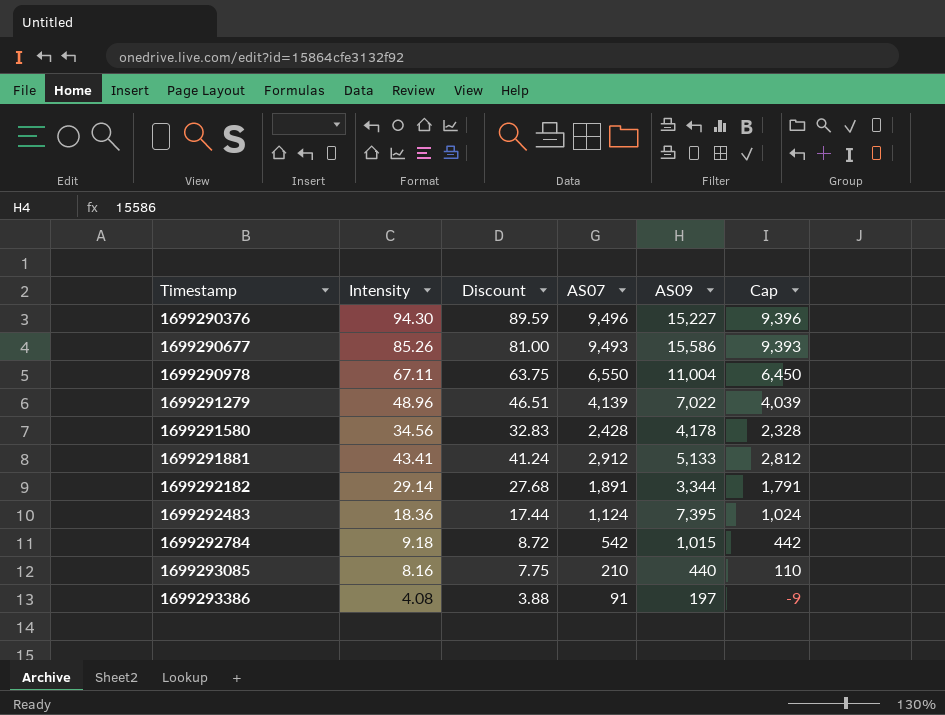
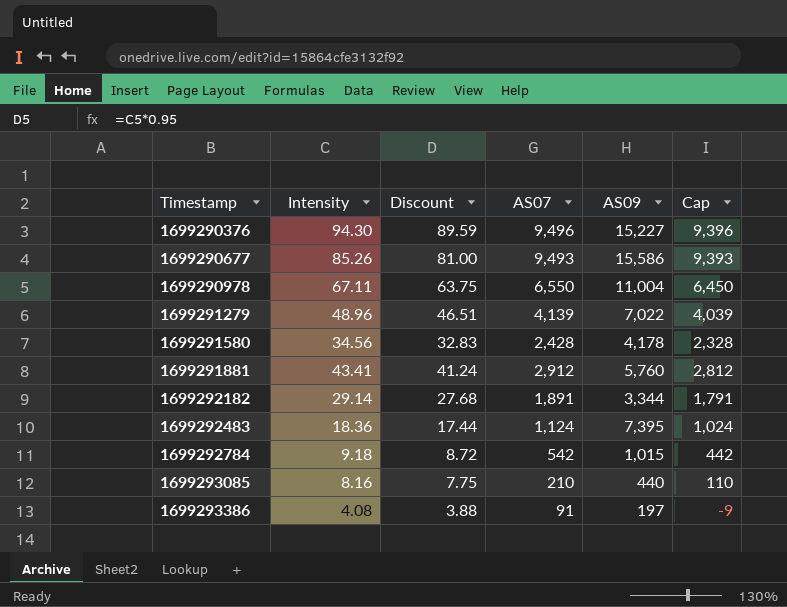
1699291881 | AS09: 5,133 -> 5,760

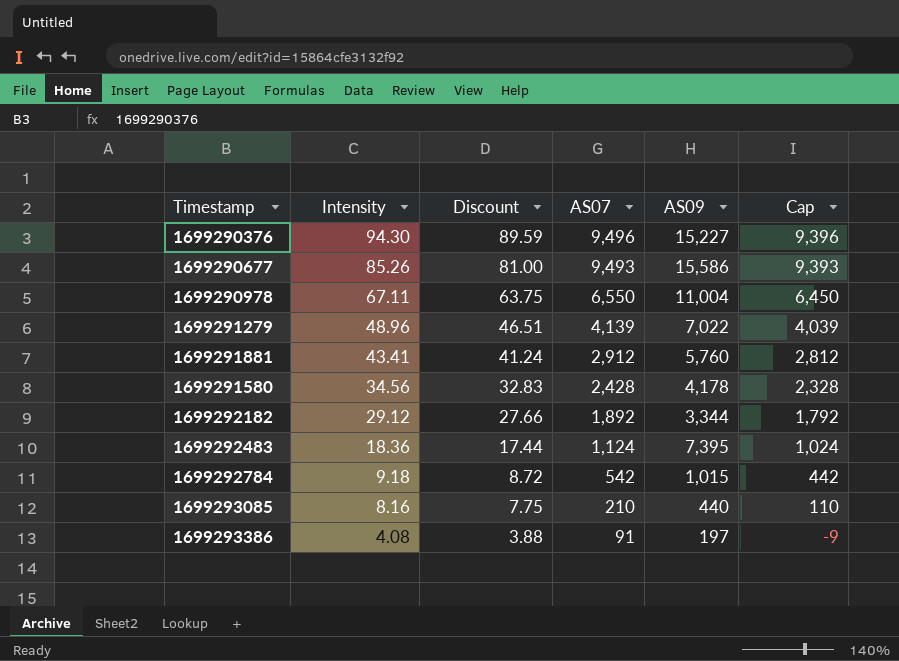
row order: Timestamp ascending -> Intensity descending
1699292182 | Intensity: 29.14 -> 29.12
1699292182 | Discount: 27.68 -> 27.66
1699292182 | AS07: 1,891 -> 1,892
1699292182 | Cap: 1,791 -> 1,792

